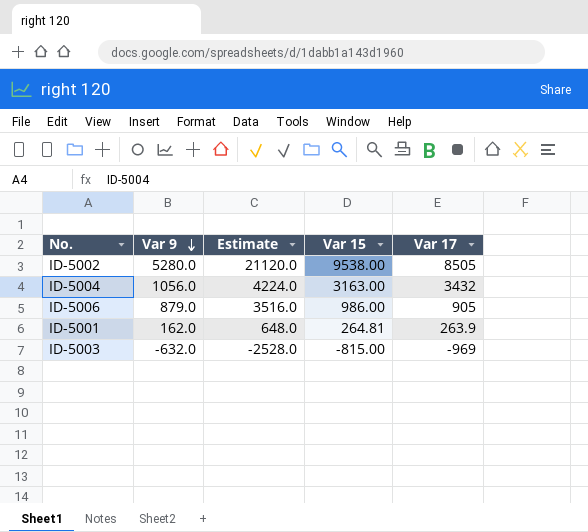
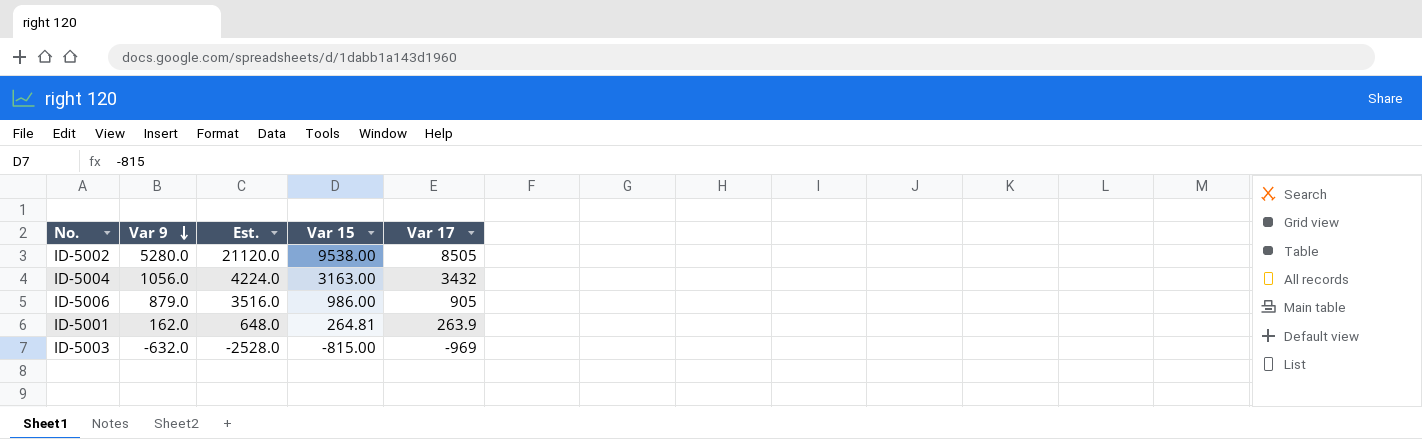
column name: Estimate -> Est.

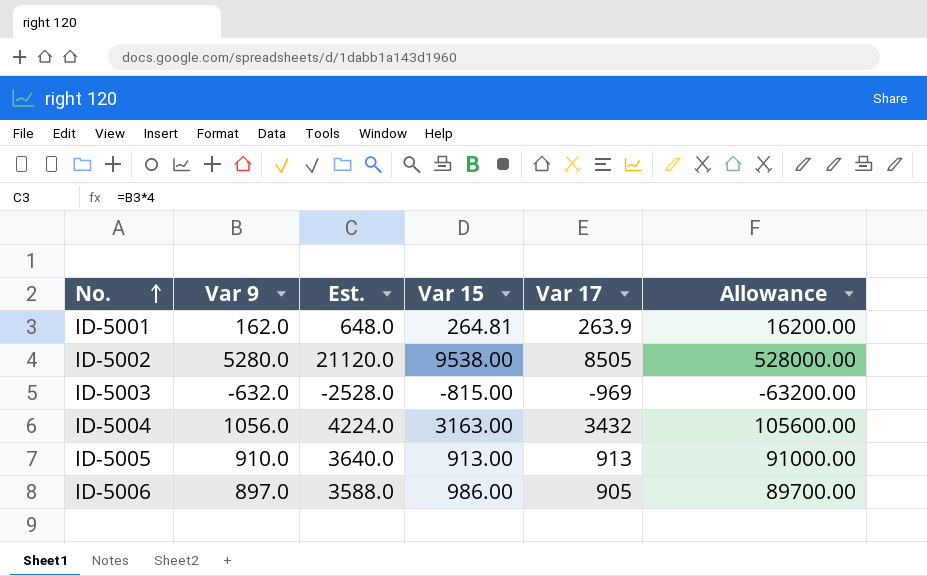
row order: Var 9 descending -> No. ascending
column Allowance | formula: none -> [Var 9] * 100
row ID-5005: none -> 910.0 | 3640.0 | 913.00 | 913 | 91000.00
ID-5006 | Var 9: 879.0 -> 897.0
ID-5006 | Est.: 3516.0 -> 3588.0

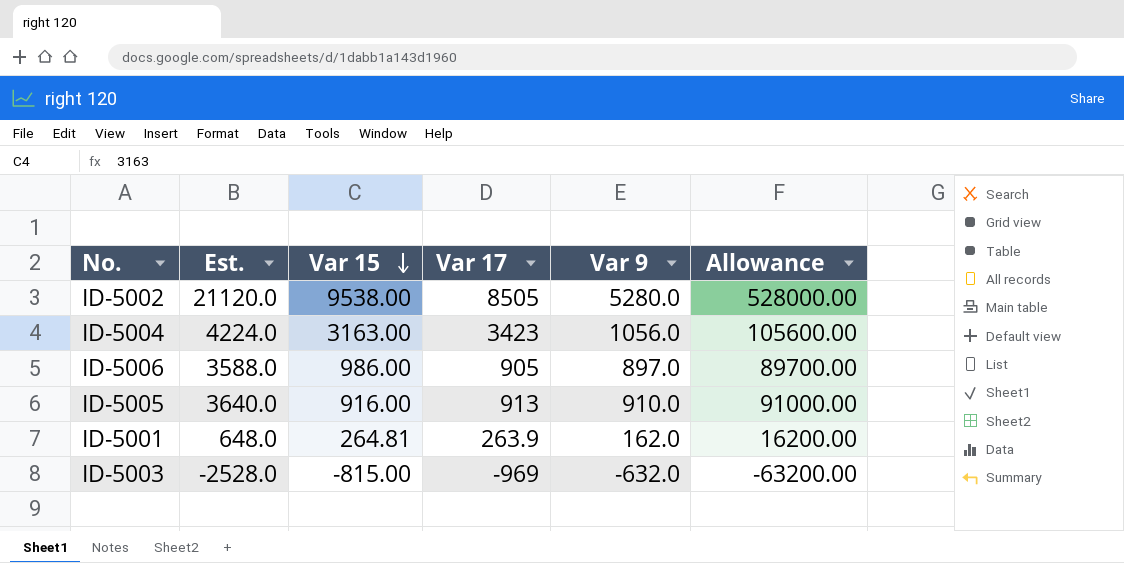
row order: No. ascending -> Var 15 descending
column Var 9 | position: 2 -> 5
ID-5004 | Var 17: 3432 -> 3423
ID-5005 | Var 15: 913.00 -> 916.00

